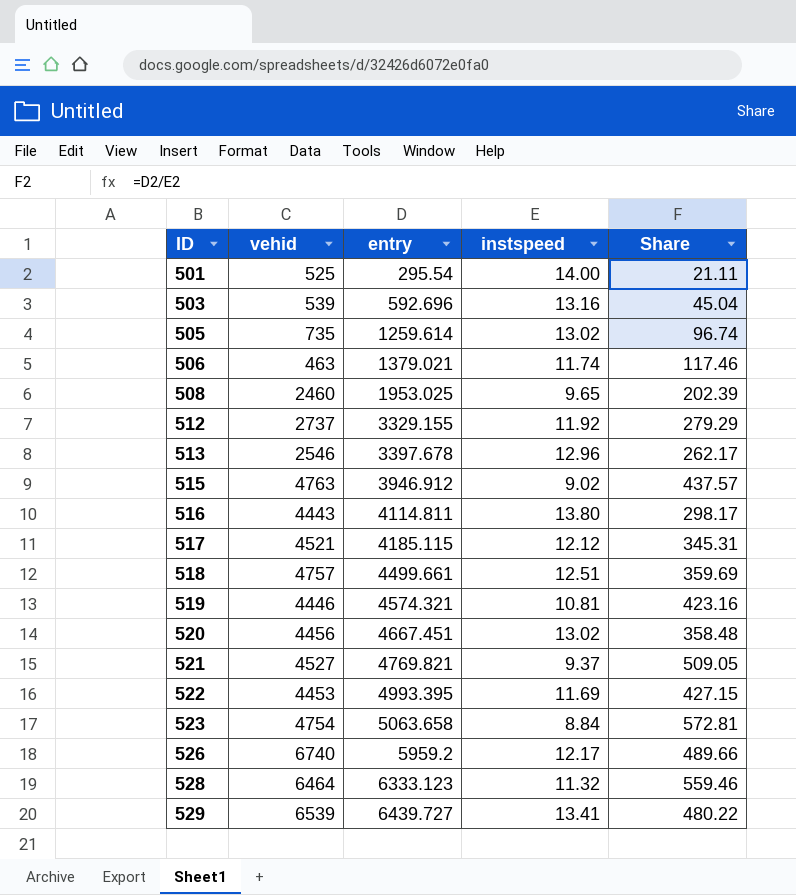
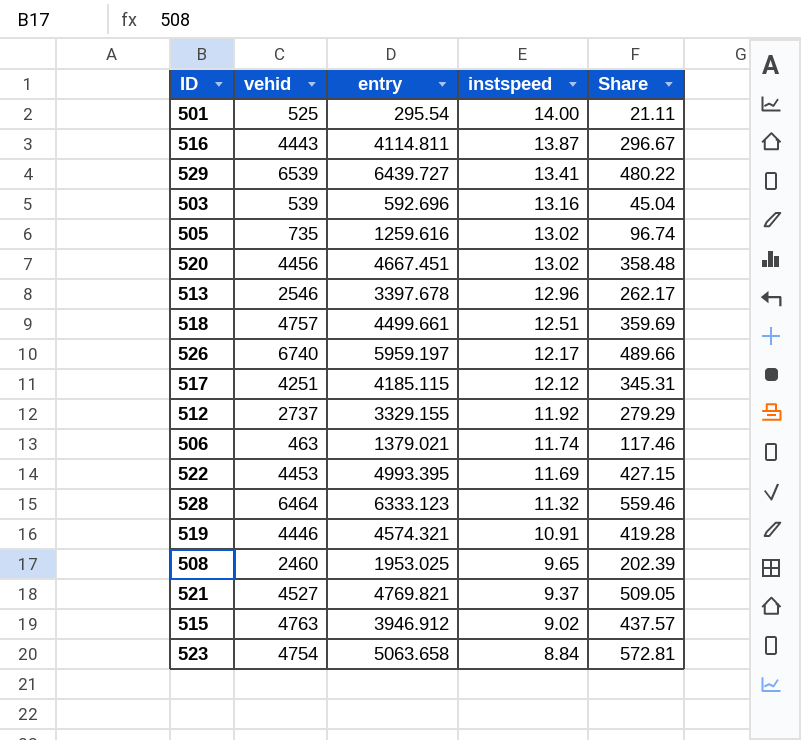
row order: ID ascending -> instspeed descending
516 | instspeed: 13.80 -> 13.87
516 | Share: 298.17 -> 296.67
505 | entry: 1259.614 -> 1259.616
526 | entry: 5959.2 -> 5959.197
517 | vehid: 4521 -> 4251
519 | instspeed: 10.81 -> 10.91
519 | Share: 423.16 -> 419.28

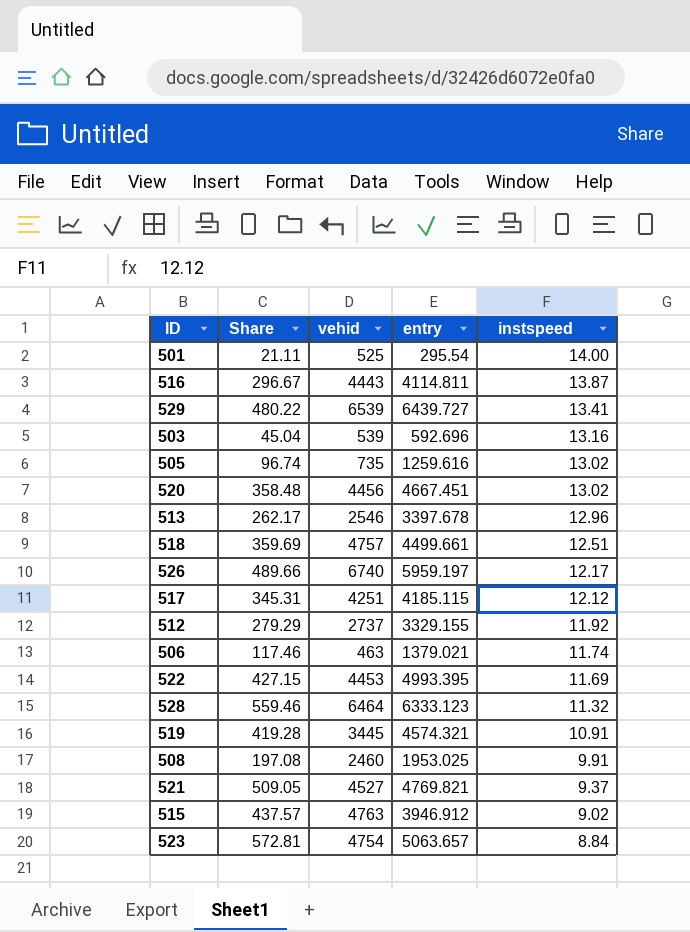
column Share | position: 5 -> 2
519 | vehid: 4446 -> 3445
508 | Share: 202.39 -> 197.08
508 | instspeed: 9.65 -> 9.91
523 | entry: 5063.658 -> 5063.657

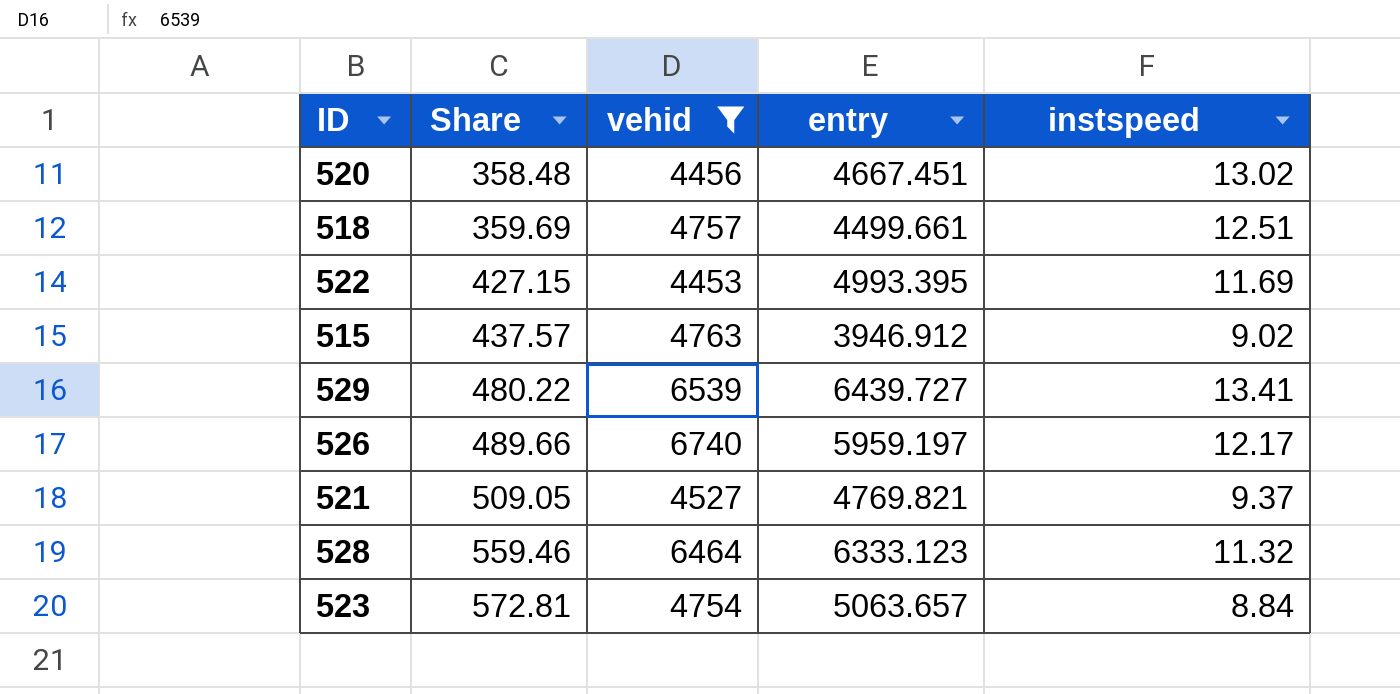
filter: none -> vehid >= 4453
row order: instspeed descending -> Share ascending

